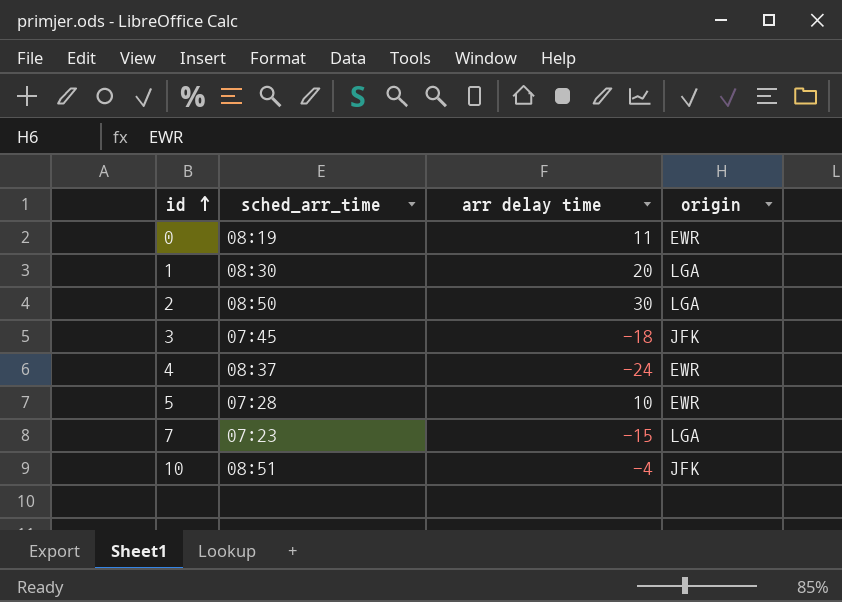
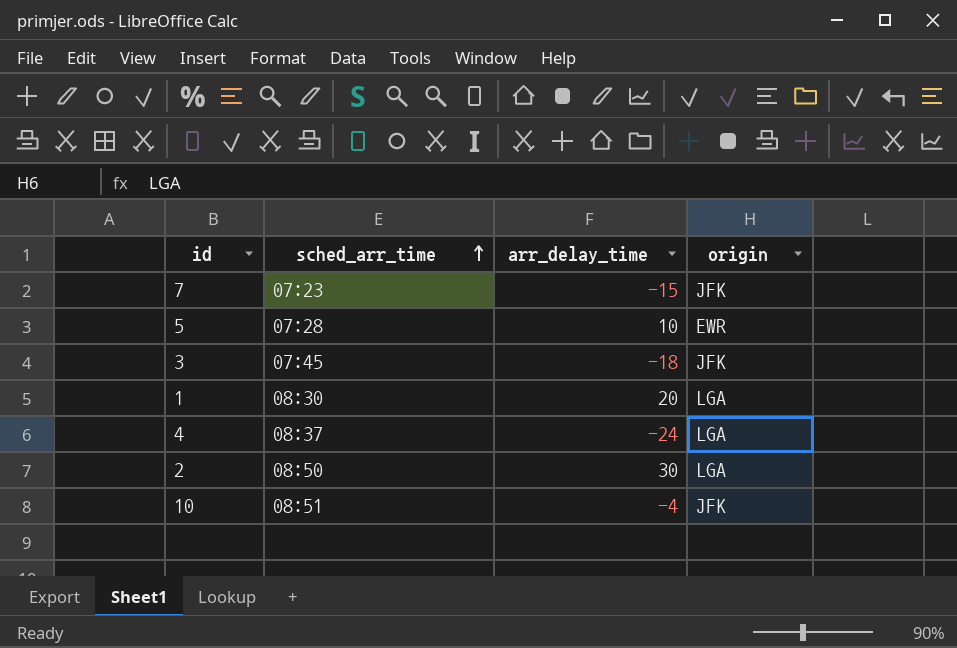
row order: id ascending -> sched_arr_time ascending
column name: arr delay time -> arr_delay_time
row 0: 08:19 | 11 | EWR -> none
7 | origin: LGA -> JFK
4 | origin: EWR -> LGA

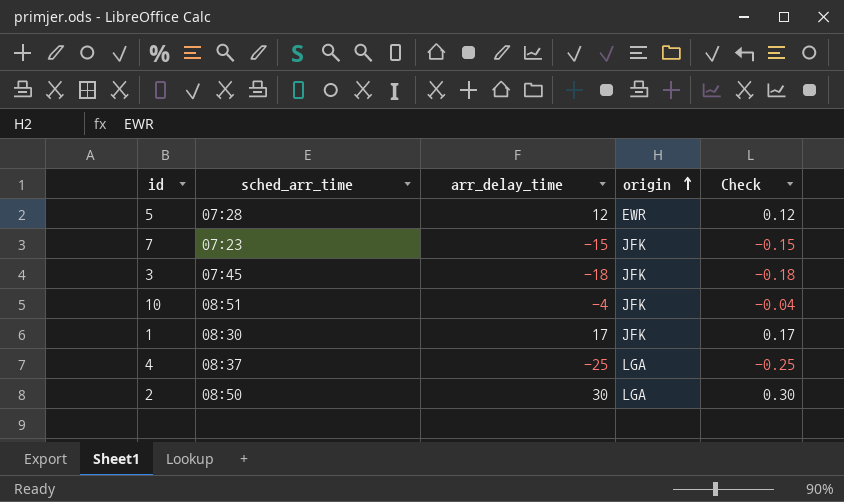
row order: sched_arr_time ascending -> origin ascending
column Check | formula: none -> [arr_delay_time] * 0.01
5 | arr_delay_time: 10 -> 12
1 | arr_delay_time: 20 -> 17
1 | origin: LGA -> JFK
4 | arr_delay_time: -24 -> -25

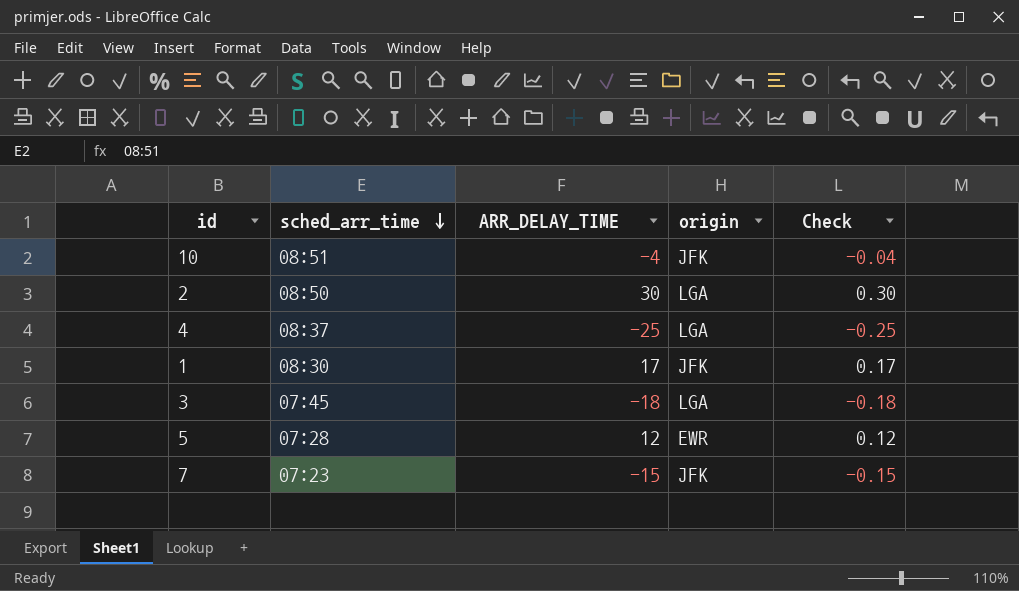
row order: origin ascending -> sched_arr_time descending
column name: arr_delay_time -> ARR_DELAY_TIME
3 | origin: JFK -> LGA

